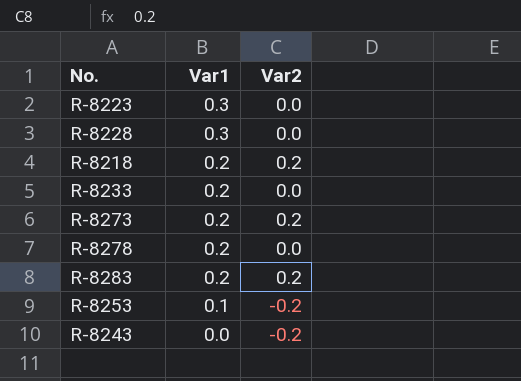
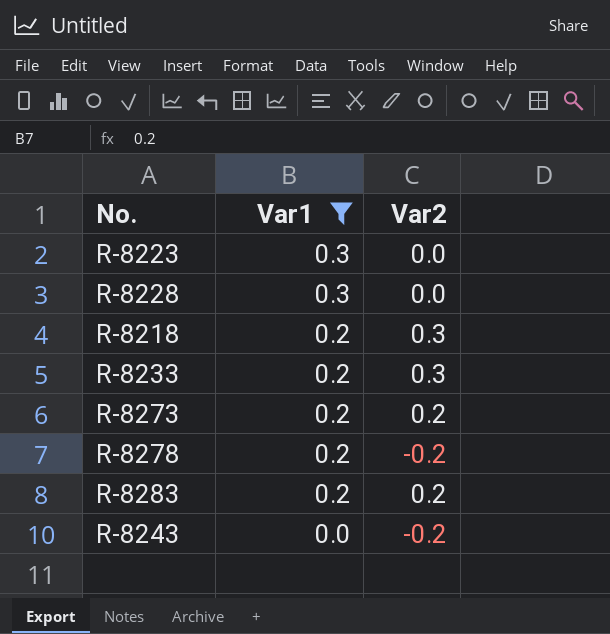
filter: none -> Var1 != 0.1
R-8218 | Var2: 0.2 -> 0.3
R-8233 | Var2: 0.0 -> 0.3
R-8278 | Var2: 0.0 -> -0.2

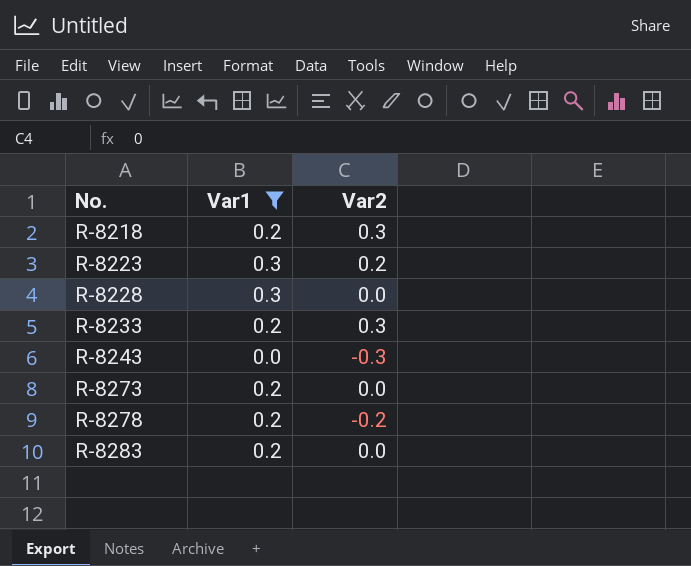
row order: Var1 descending -> No. ascending
R-8223 | Var2: 0.0 -> 0.2
R-8243 | Var2: -0.2 -> -0.3
R-8273 | Var2: 0.2 -> 0.0
R-8283 | Var2: 0.2 -> 0.0

